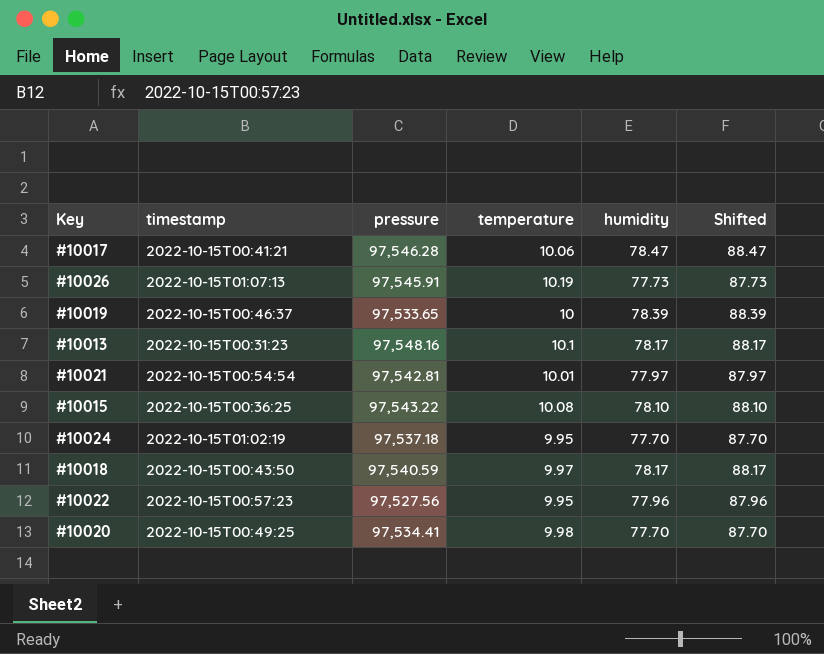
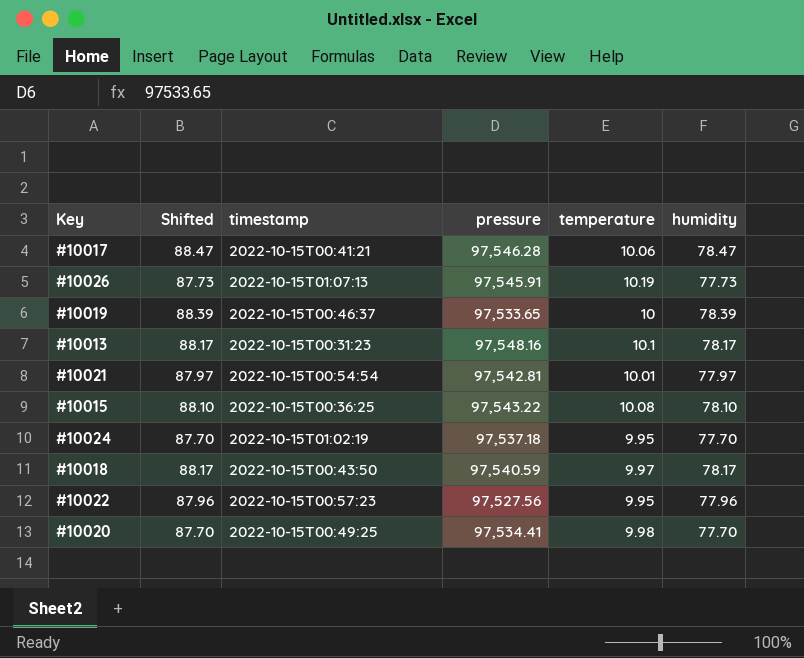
column Shifted | position: 6 -> 2

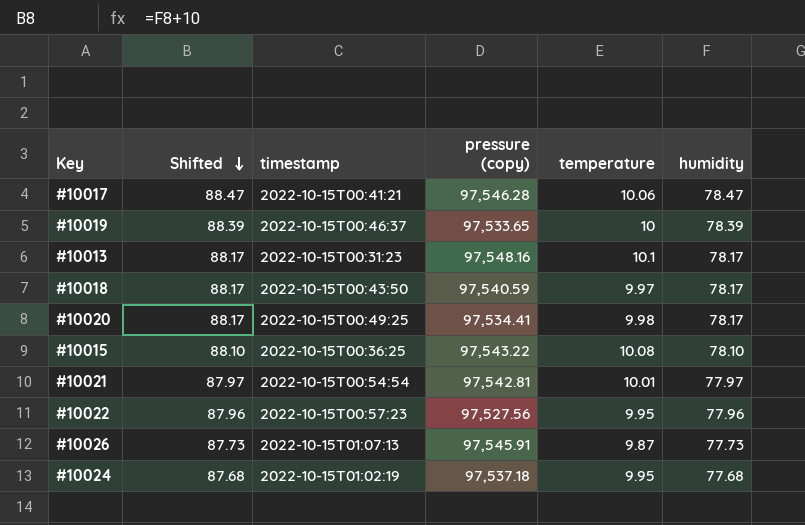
row order: none -> Shifted descending
column name: pressure -> pressure (copy)
#10020 | Shifted: 87.70 -> 88.17
#10020 | humidity: 77.70 -> 78.17
#10026 | temperature: 10.19 -> 9.87
#10024 | Shifted: 87.70 -> 87.68
#10024 | humidity: 77.70 -> 77.68

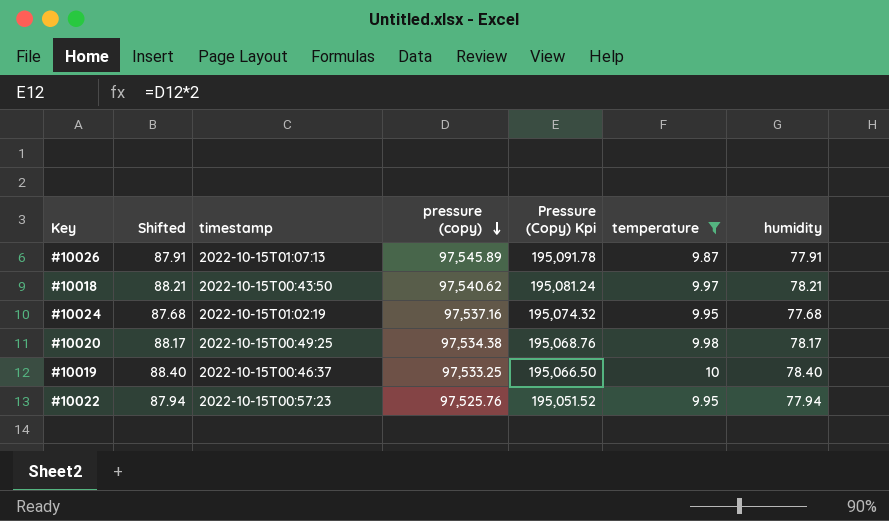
filter: none -> temperature <= 10
row order: Shifted descending -> pressure (copy) descending
column Pressure (Copy) Kpi | formula: none -> [pressure (copy)] * 2
#10026 | Shifted: 87.73 -> 87.91
#10026 | pressure (copy): 97,545.91 -> 97,545.89
#10026 | humidity: 77.73 -> 77.91
#10018 | Shifted: 88.17 -> 88.21
#10018 | pressure (copy): 97,540.59 -> 97,540.62
#10018 | humidity: 78.17 -> 78.21
#10024 | pressure (copy): 97,537.18 -> 97,537.16
#10020 | pressure (copy): 97,534.41 -> 97,534.38
#10019 | Shifted: 88.39 -> 88.40
#10019 | pressure (copy): 97,533.65 -> 97,533.25
#10019 | humidity: 78.39 -> 78.40
#10022 | Shifted: 87.96 -> 87.94
#10022 | pressure (copy): 97,527.56 -> 97,525.76
#10022 | humidity: 77.96 -> 77.94

